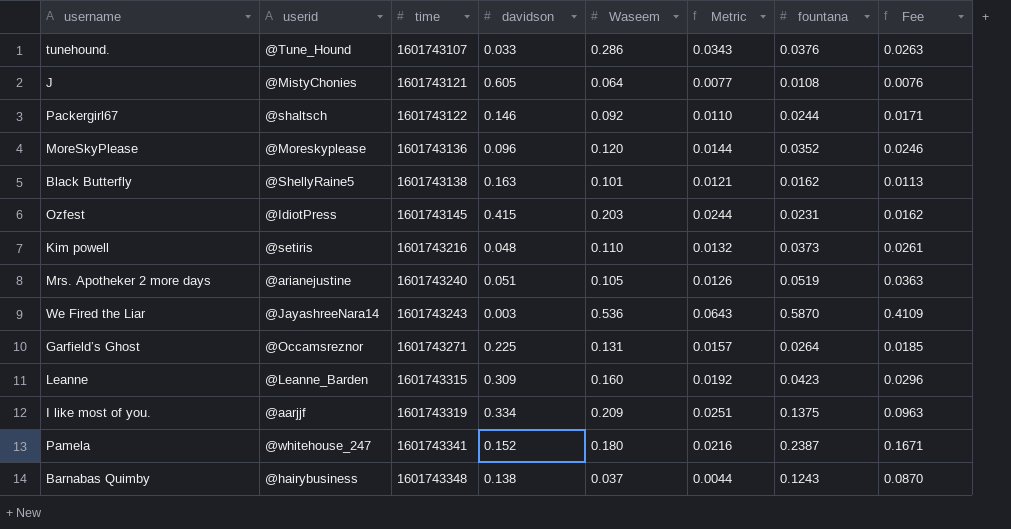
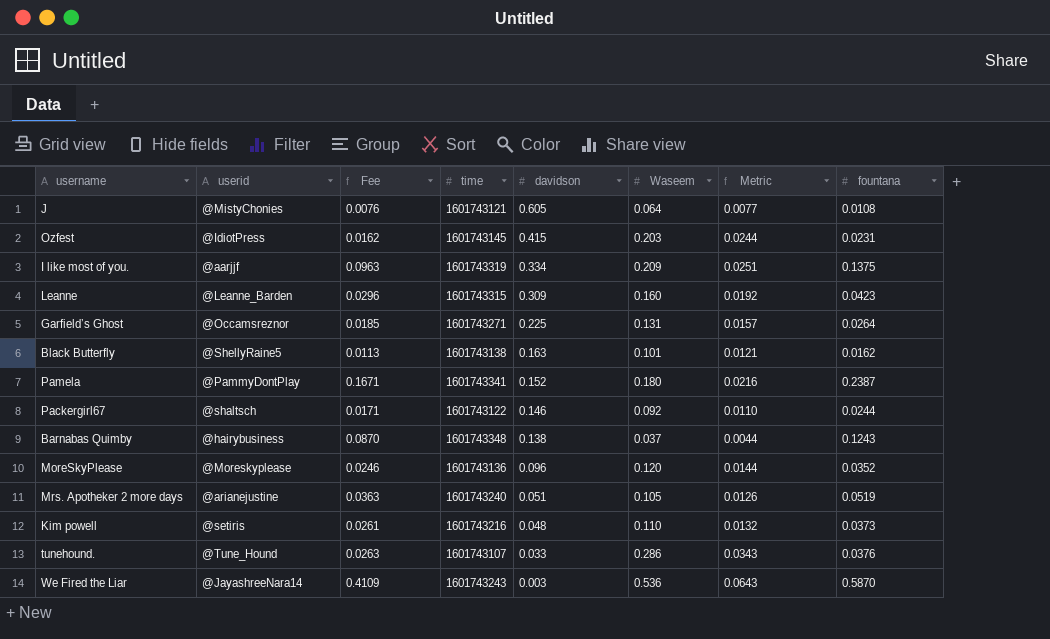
row order: time ascending -> davidson descending
column Fee | position: 8 -> 3
Pamela | userid: @whitehouse_247 -> @PammyDontPlay

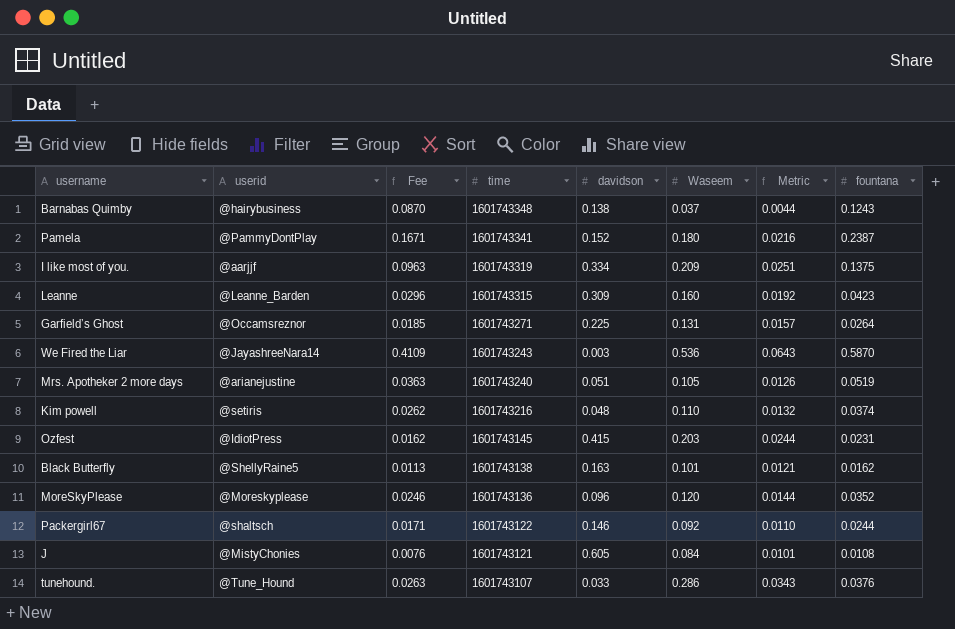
row order: davidson descending -> time descending
Kim powell | Fee: 0.0261 -> 0.0262
Kim powell | fountana: 0.0373 -> 0.0374
J | Waseem: 0.064 -> 0.084
J | Metric: 0.0077 -> 0.0101

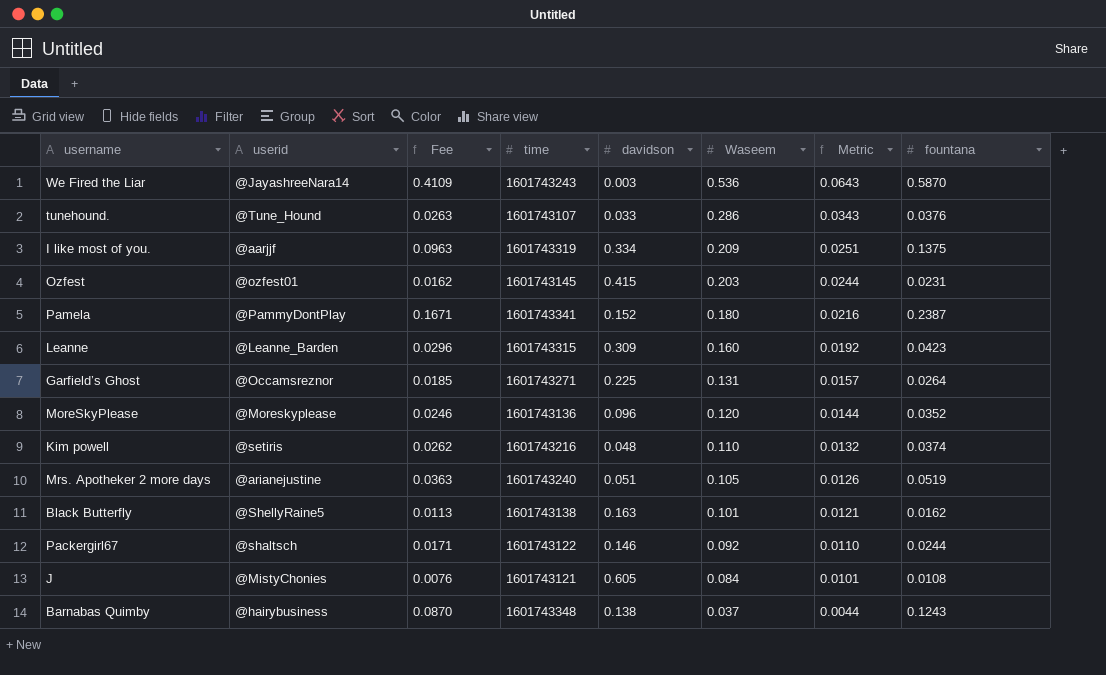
row order: time descending -> Waseem descending
Ozfest | userid: @IdiotPress -> @ozfest01

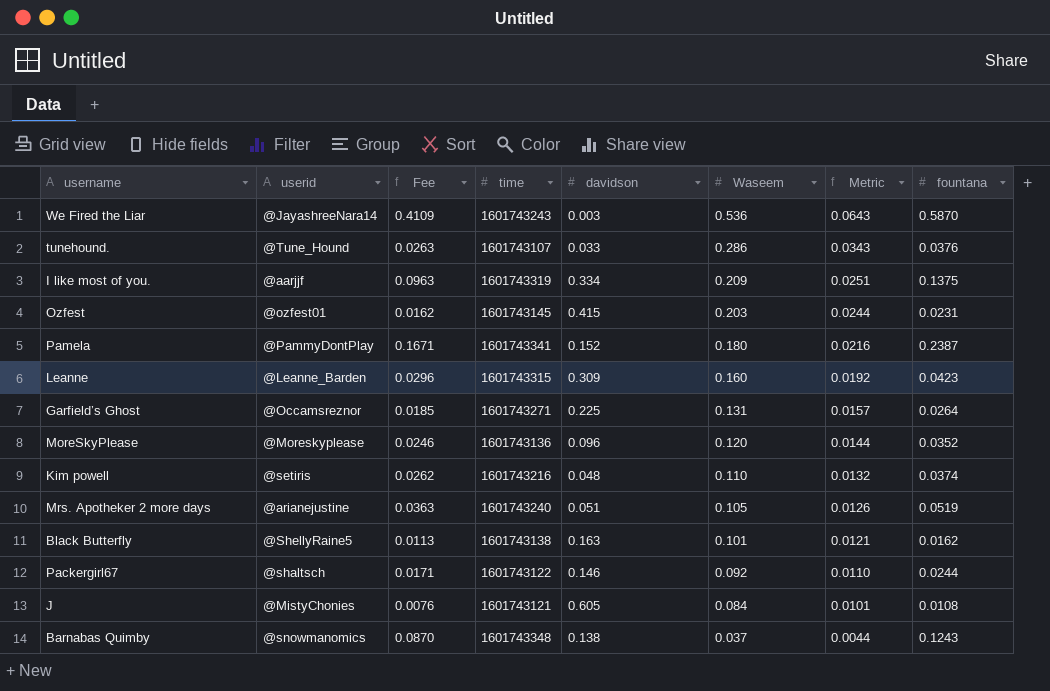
Barnabas Quimby | userid: @hairybusiness -> @snowmanomics

